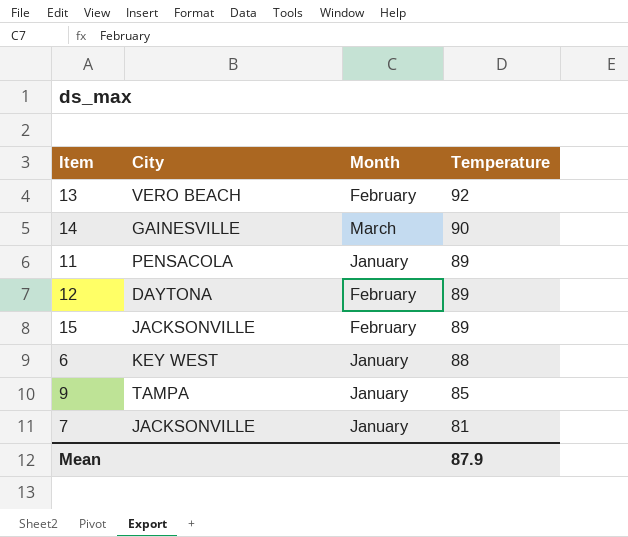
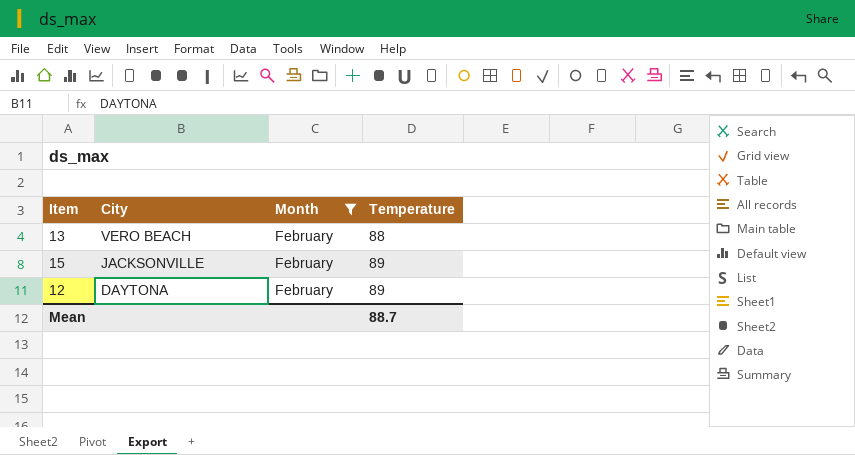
filter: none -> Month = February
row order: Temperature descending -> City descending
13 | Temperature: 92 -> 88
Mean | Temperature: 87.9 -> 88.7

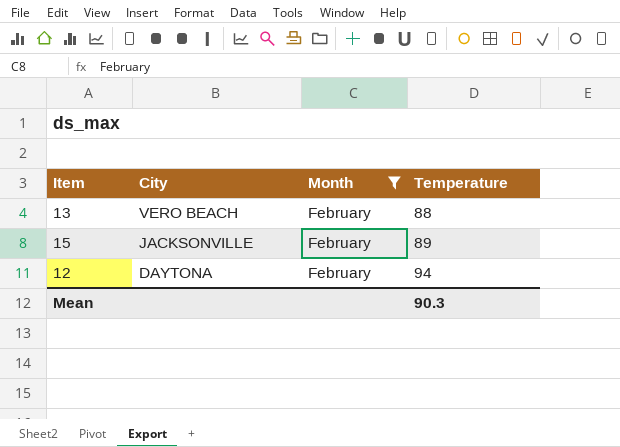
12 | Temperature: 89 -> 94
Mean | Temperature: 88.7 -> 90.3

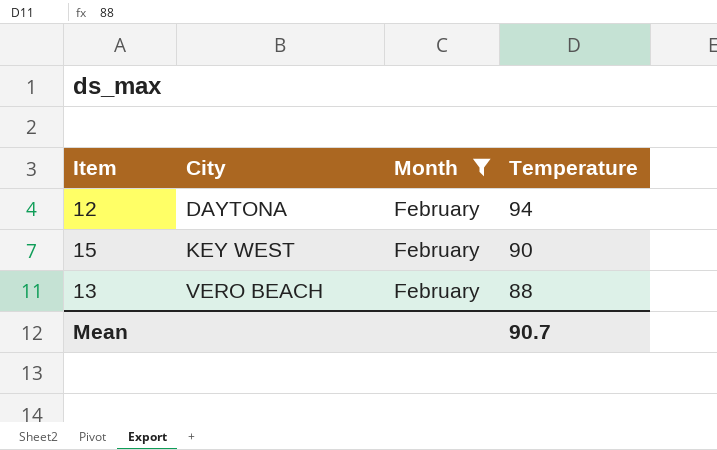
row order: City descending -> City ascending
15 | City: JACKSONVILLE -> KEY WEST
15 | Temperature: 89 -> 90
Mean | Temperature: 90.3 -> 90.7

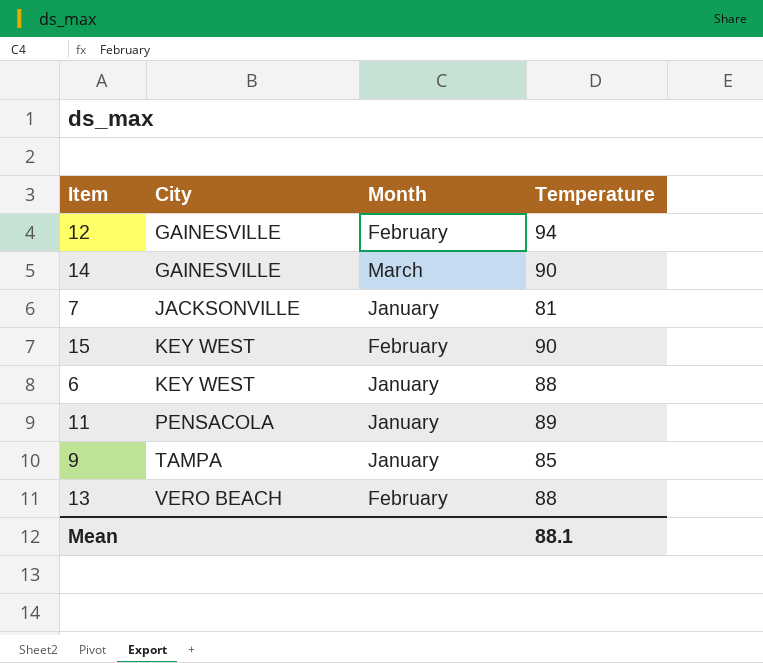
filter: Month = February -> none
12 | City: DAYTONA -> GAINESVILLE
Mean | Temperature: 90.7 -> 88.1

